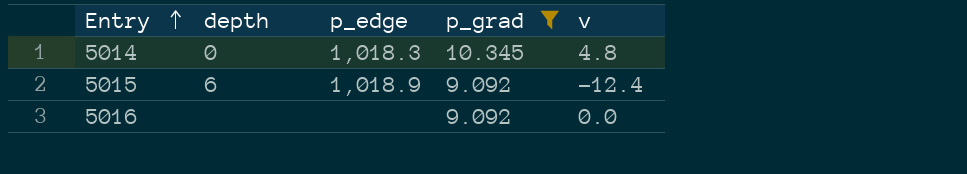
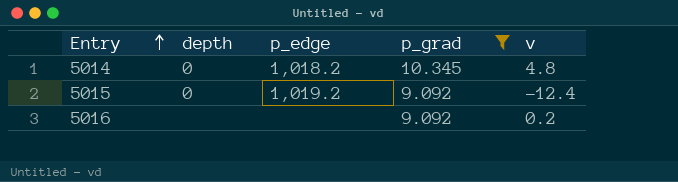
5014 | p_edge: 1,018.3 -> 1,018.2
5015 | depth: 6 -> 0
5015 | p_edge: 1,018.9 -> 1,019.2
5016 | v: 0.0 -> 0.2

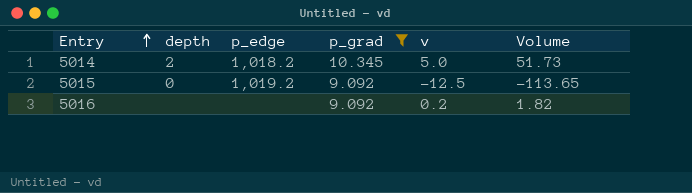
column Volume | formula: none -> [p_grad] * [v]
5014 | depth: 0 -> 2
5014 | v: 4.8 -> 5.0
5015 | v: -12.4 -> -12.5

